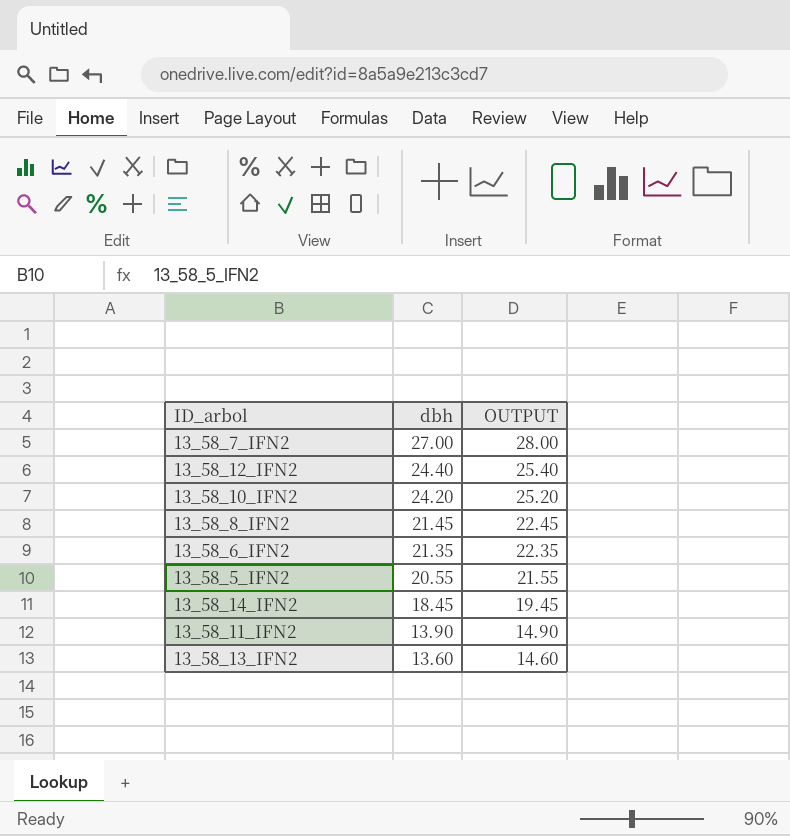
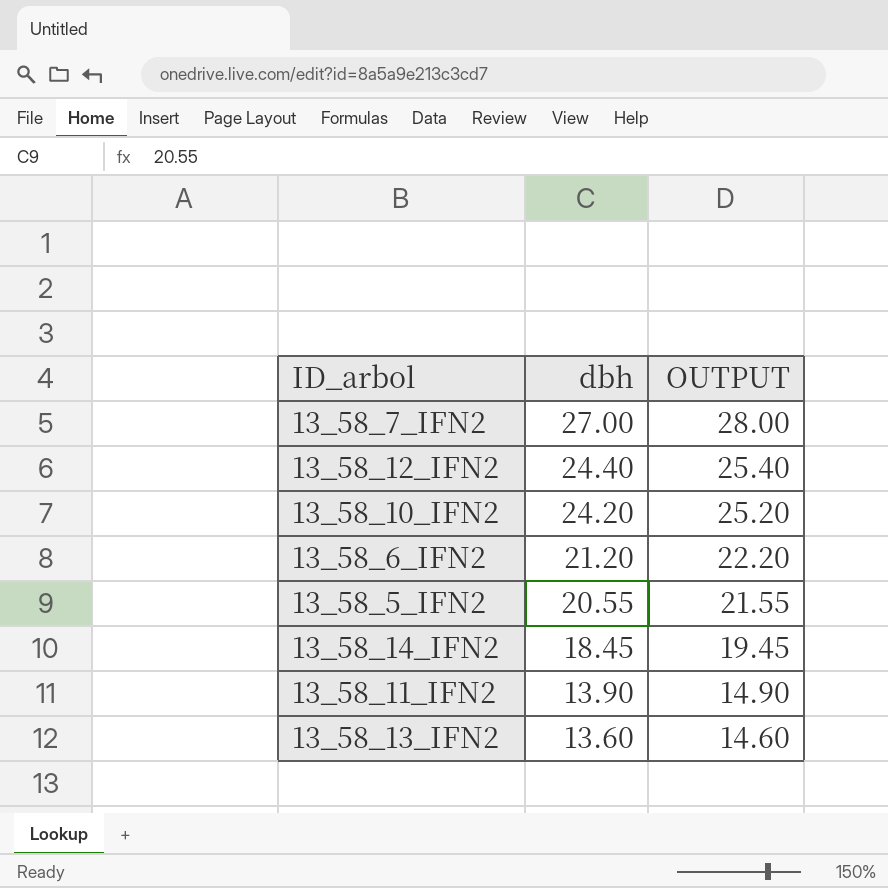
row 13_58_8_IFN2: 21.45 | 22.45 -> none
13_58_6_IFN2 | dbh: 21.35 -> 21.20
13_58_6_IFN2 | OUTPUT: 22.35 -> 22.20

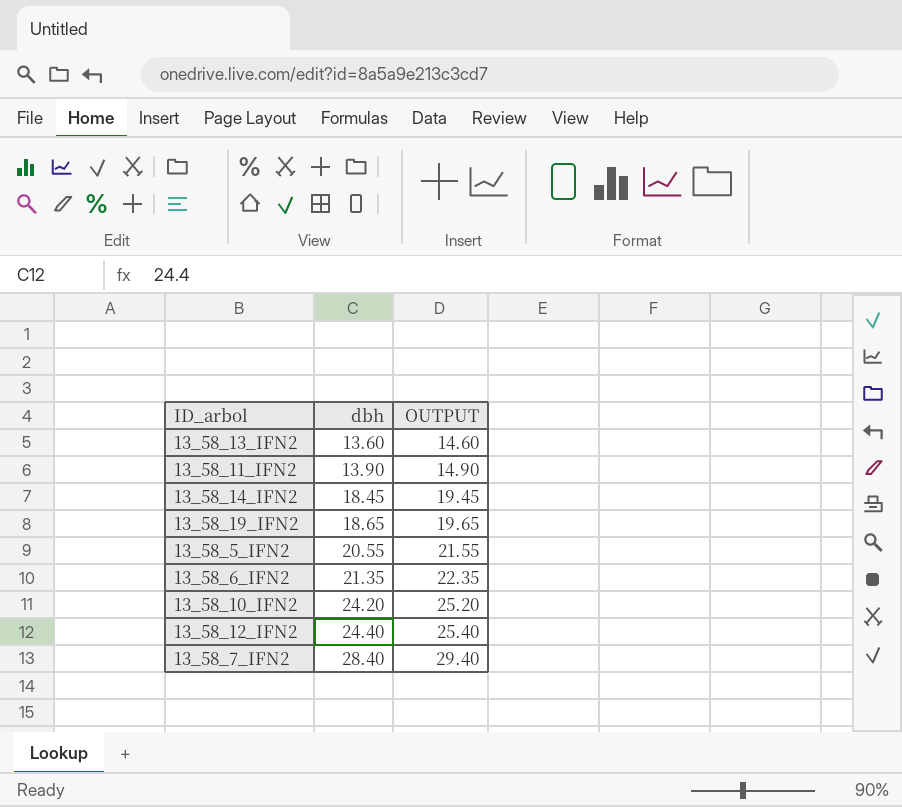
row order: dbh descending -> dbh ascending
row 13_58_19_IFN2: none -> 18.65 | 19.65
13_58_6_IFN2 | dbh: 21.20 -> 21.35
13_58_6_IFN2 | OUTPUT: 22.20 -> 22.35
13_58_7_IFN2 | dbh: 27.00 -> 28.40
13_58_7_IFN2 | OUTPUT: 28.00 -> 29.40

